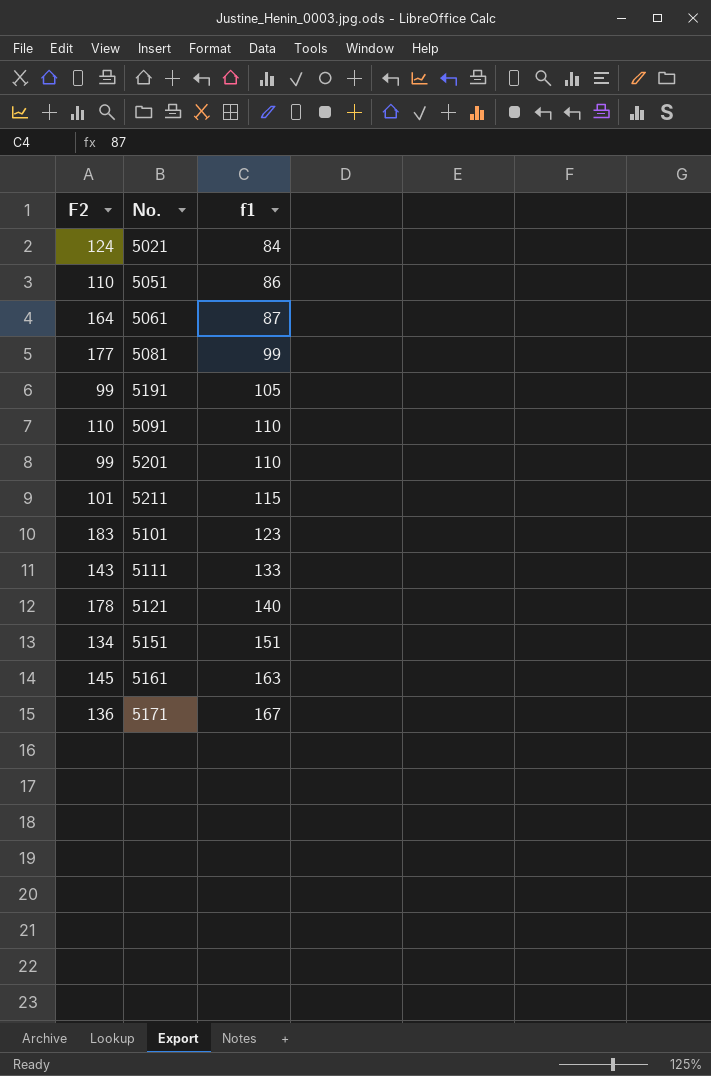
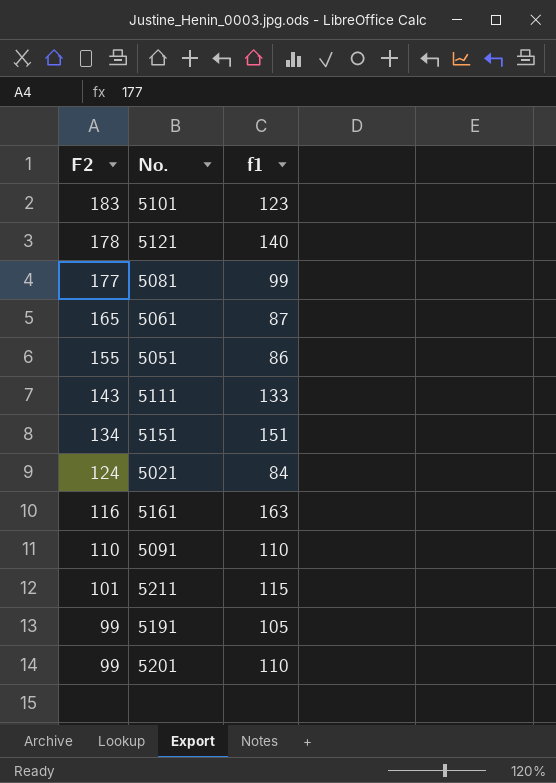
row order: f1 ascending -> F2 descending
row 5171: 136 | 167 -> none
5061 | F2: 164 -> 165
5051 | F2: 110 -> 155
5161 | F2: 145 -> 116

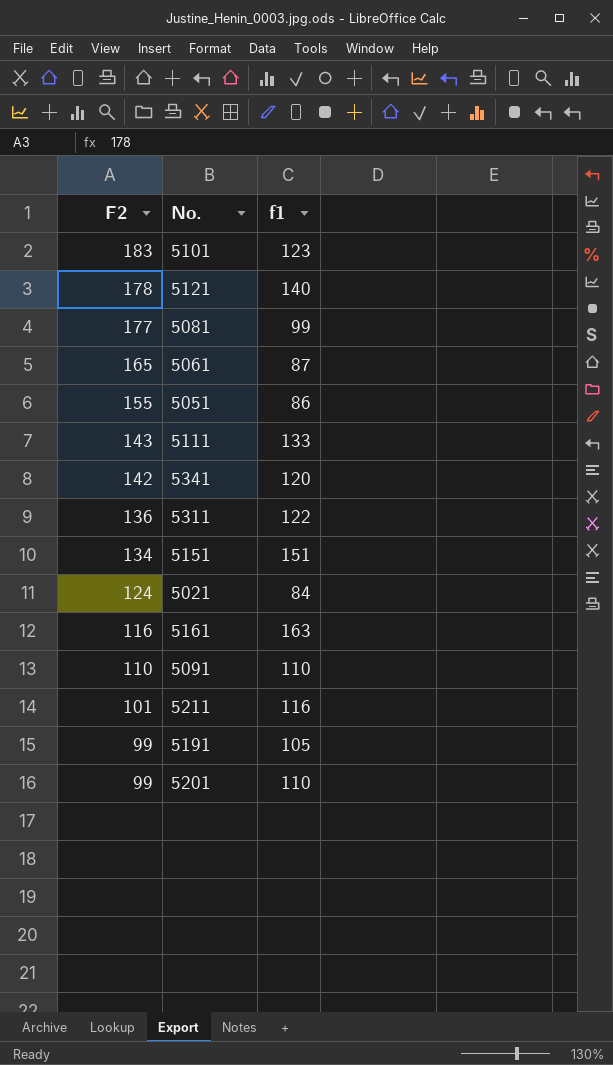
row 5341: none -> 142 | 120
row 5311: none -> 136 | 122
5211 | f1: 115 -> 116

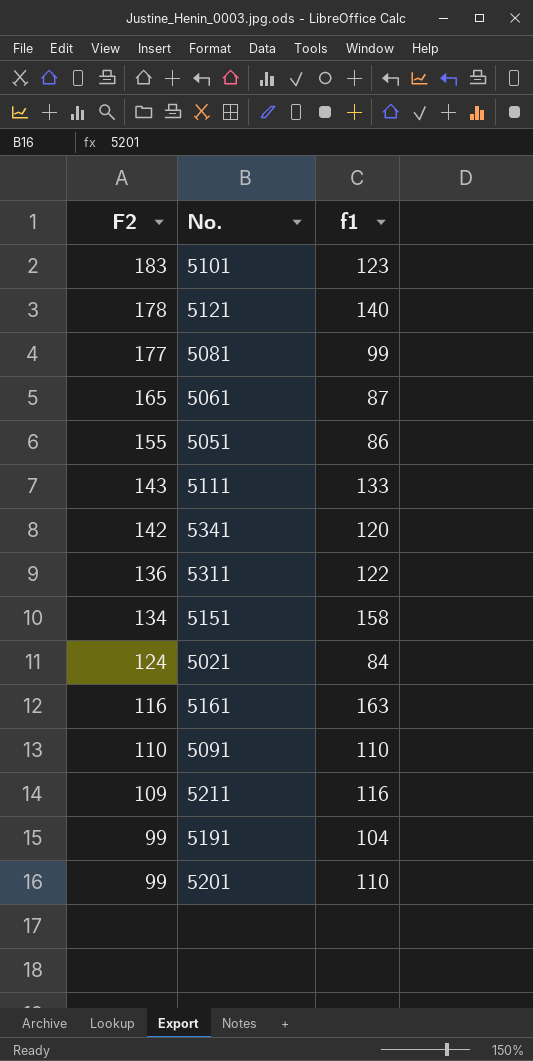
5151 | f1: 151 -> 158
5211 | F2: 101 -> 109
5191 | f1: 105 -> 104

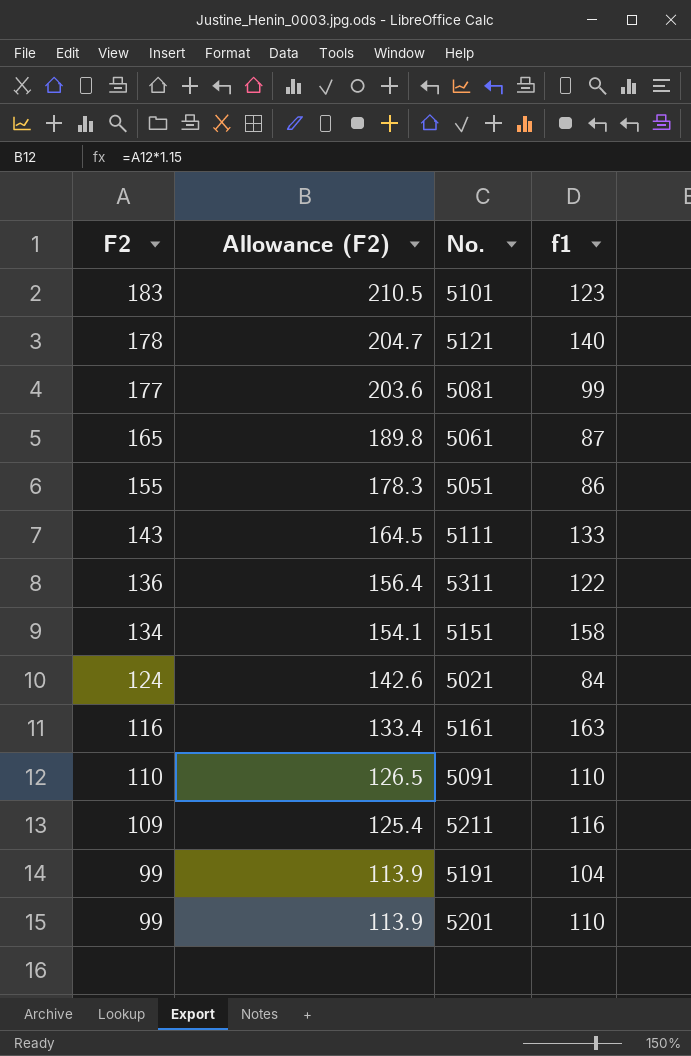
column Allowance (F2) | formula: none -> [F2] * 1.15
row 5341: 142 | 120 -> none

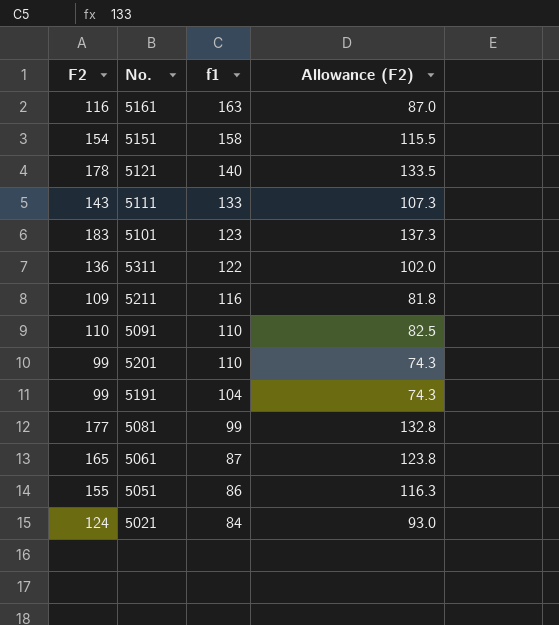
row order: F2 descending -> f1 descending
column Allowance (F2) | formula: [F2] * 1.15 -> [F2] * 0.75
column Allowance (F2) | position: 2 -> 4
5151 | F2: 134 -> 154

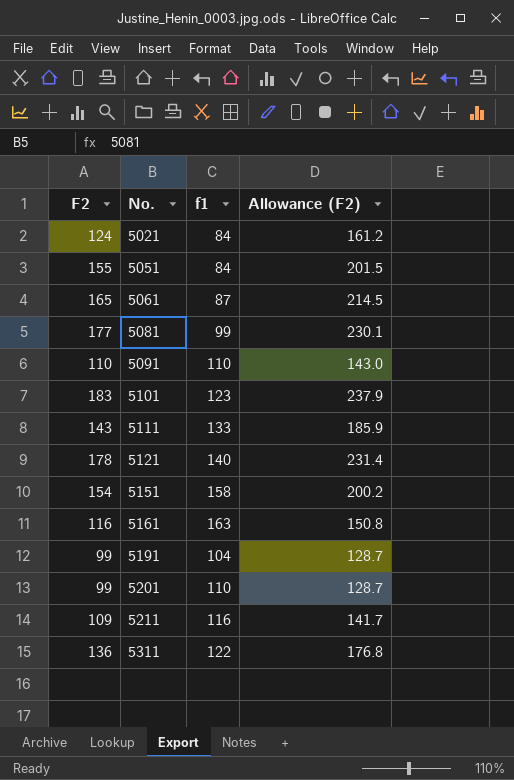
row order: f1 descending -> No. ascending
column Allowance (F2) | formula: [F2] * 0.75 -> [F2] * 1.3
5051 | f1: 86 -> 84

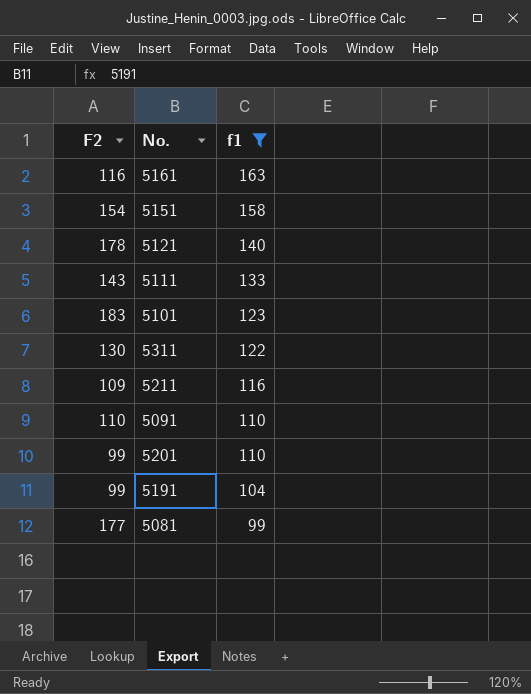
filter: none -> f1 >= 99
row order: No. ascending -> f1 descending
column Allowance (F2) | formula: [F2] * 1.3 -> none
5311 | F2: 136 -> 130

